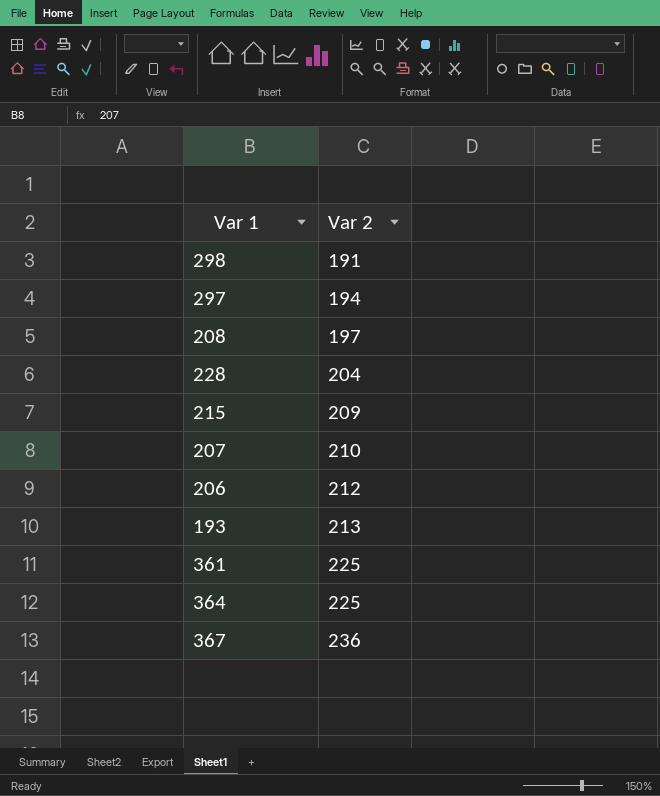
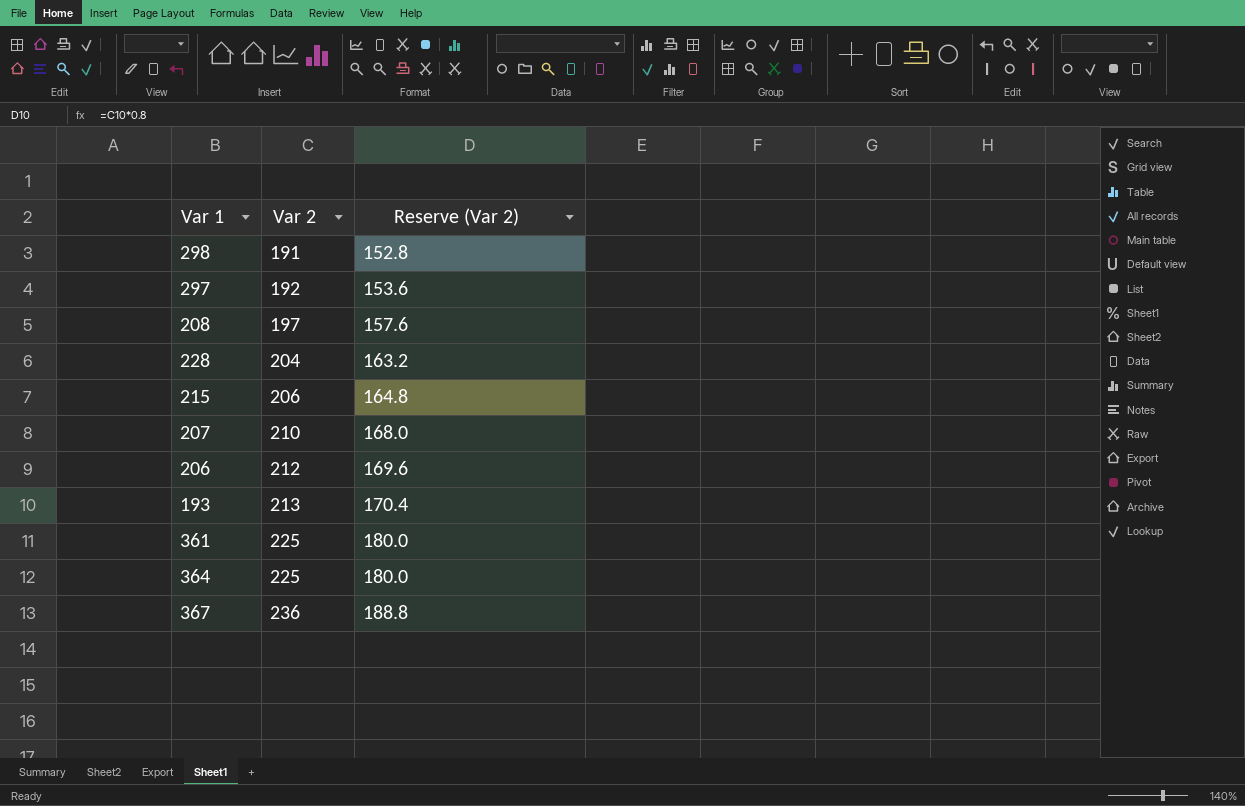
column Reserve (Var 2) | formula: none -> [Var 2] * 0.8
297 | Var 2: 194 -> 192
215 | Var 2: 209 -> 206

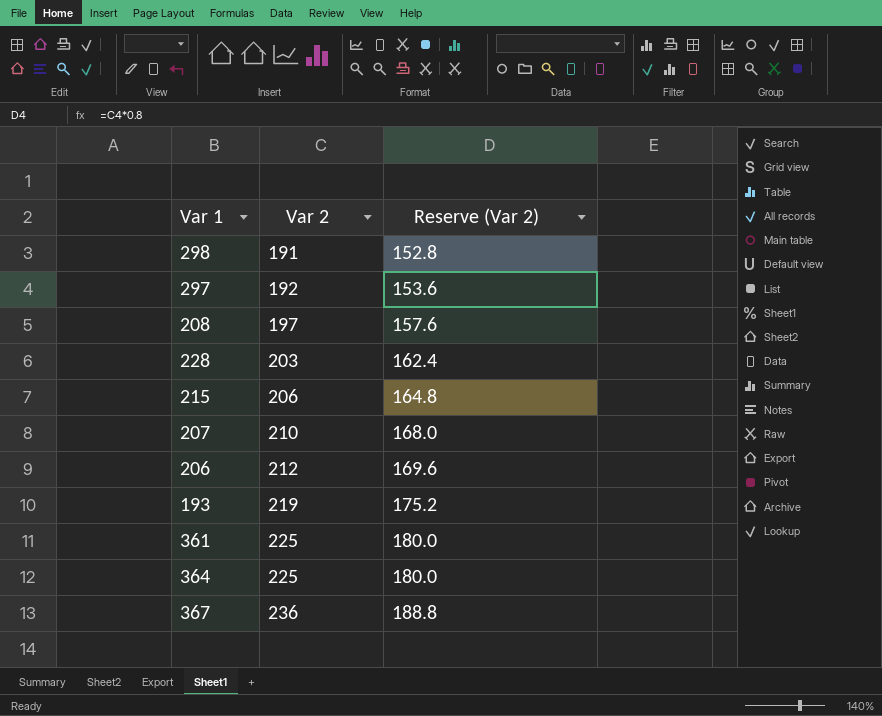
228 | Var 2: 204 -> 203
228 | Reserve (Var 2): 163.2 -> 162.4
193 | Var 2: 213 -> 219
193 | Reserve (Var 2): 170.4 -> 175.2

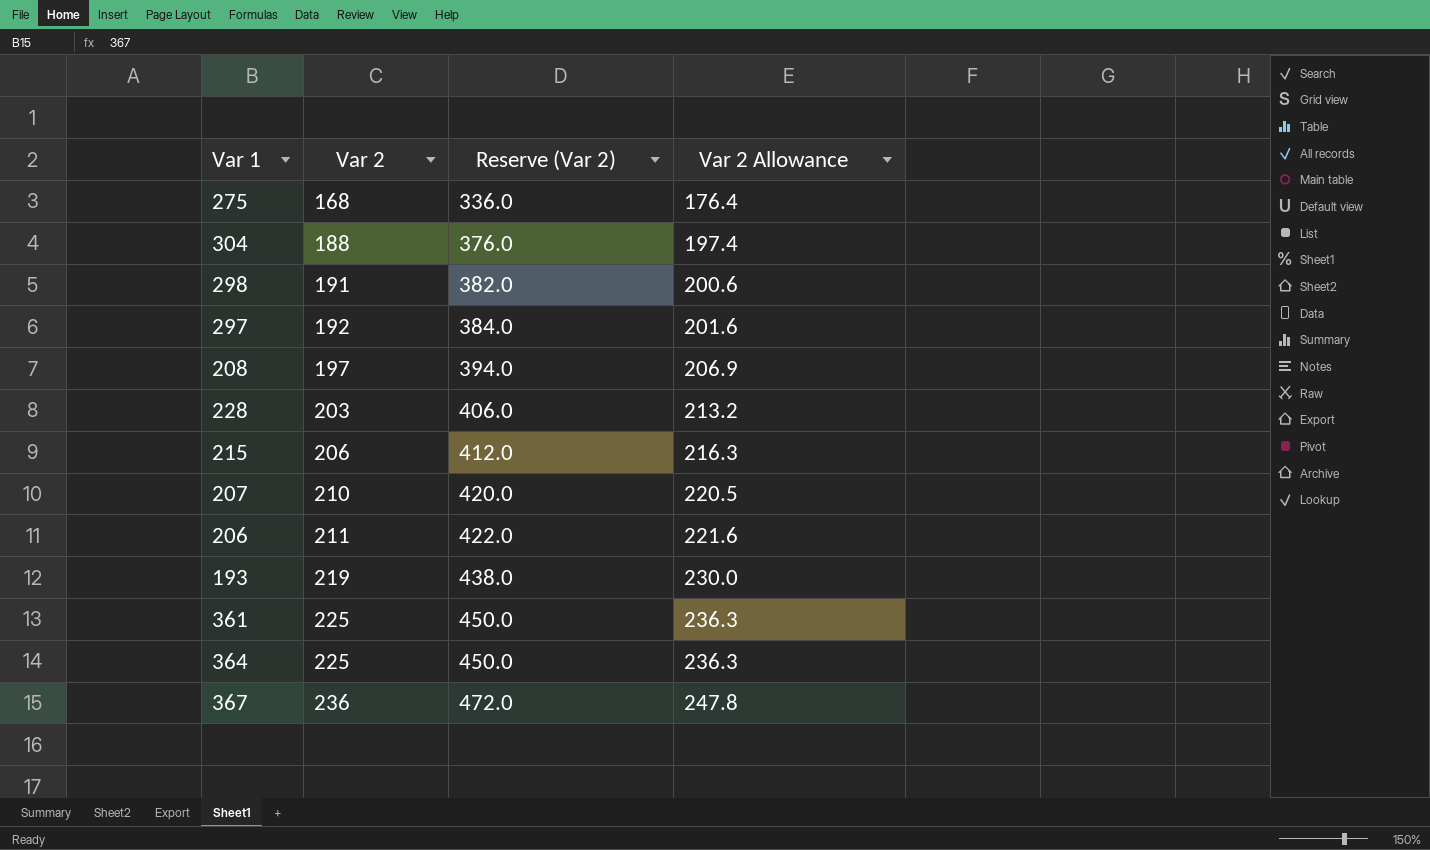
column Reserve (Var 2) | formula: [Var 2] * 0.8 -> [Var 2] * 2
column Var 2 Allowance | formula: none -> [Var 2] * 1.05
row 275: none -> 168 | 336.0 | 176.4
row 304: none -> 188 | 376.0 | 197.4
206 | Var 2: 212 -> 211

